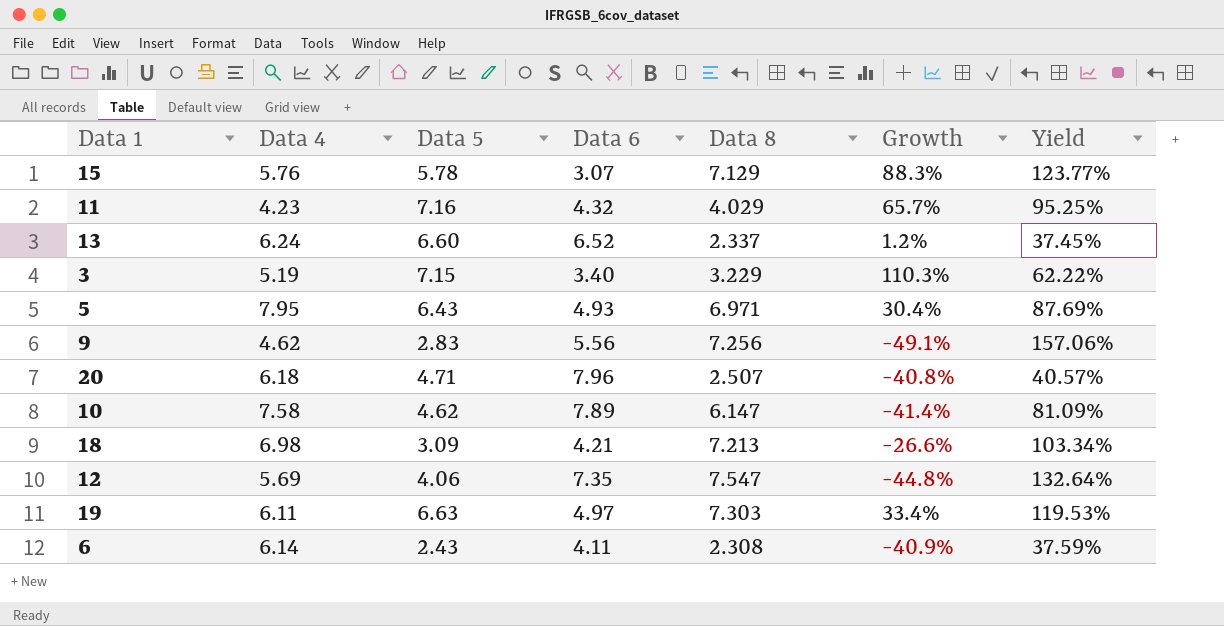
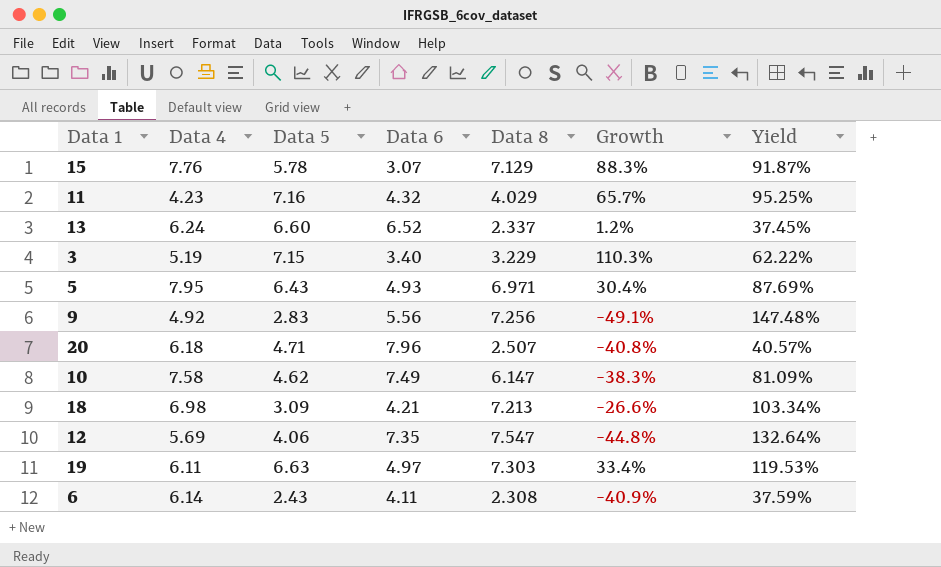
15 | Data 4: 5.76 -> 7.76
15 | Yield: 123.77% -> 91.87%
9 | Data 4: 4.62 -> 4.92
9 | Yield: 157.06% -> 147.48%
10 | Data 6: 7.89 -> 7.49
10 | Growth: -41.4% -> -38.3%

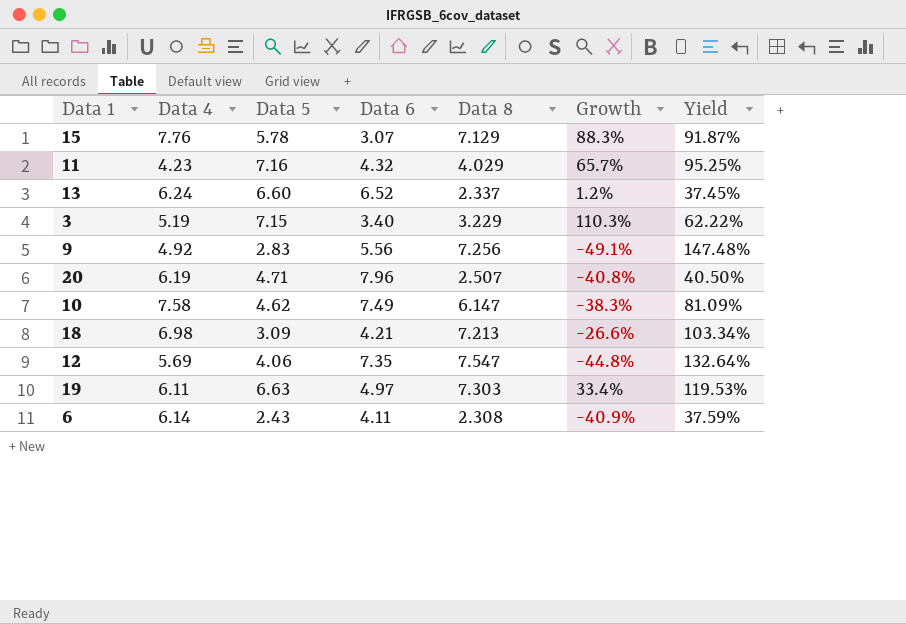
row 5: 7.95 | 6.43 | 4.93 | 6.971 | 30.4% | 87.69% -> none
20 | Data 4: 6.18 -> 6.19
20 | Yield: 40.57% -> 40.50%

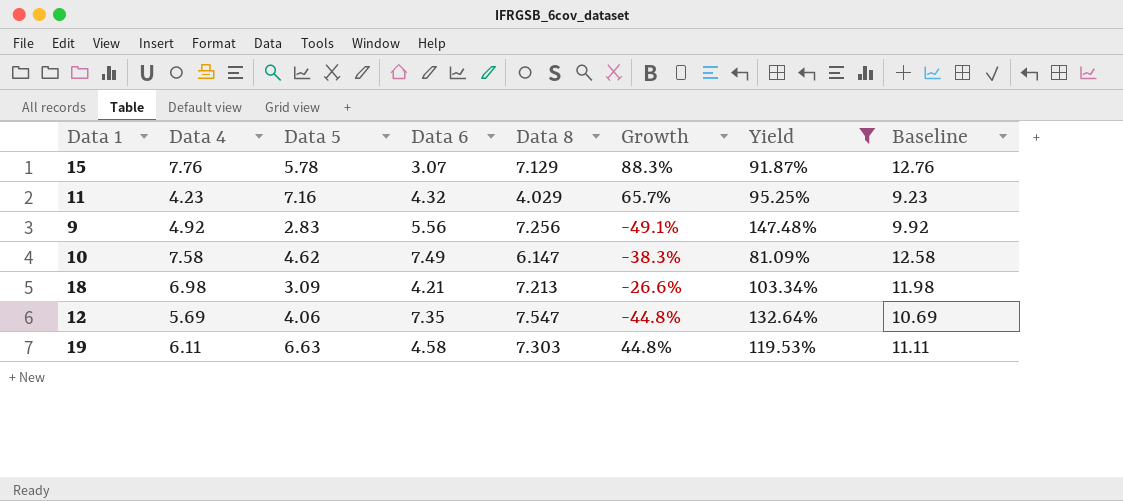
filter: none -> Yield >= 81.09%
column Baseline | formula: none -> [Data 4] + 5
19 | Data 6: 4.97 -> 4.58
19 | Growth: 33.4% -> 44.8%

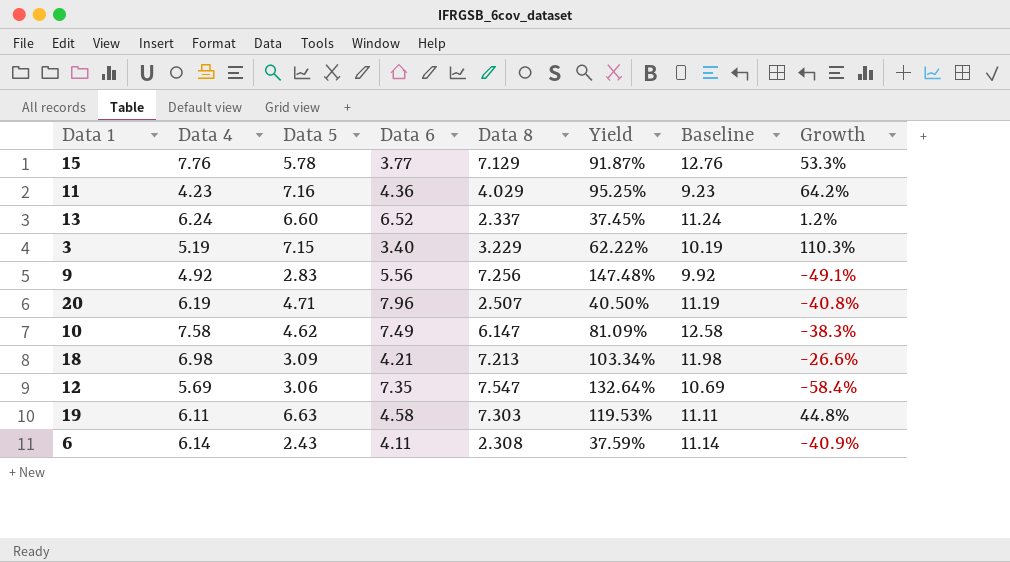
filter: Yield >= 81.09% -> none
column Growth | position: 6 -> 8
15 | Data 6: 3.07 -> 3.77
15 | Growth: 88.3% -> 53.3%
11 | Data 6: 4.32 -> 4.36
11 | Growth: 65.7% -> 64.2%
12 | Data 5: 4.06 -> 3.06
12 | Growth: -44.8% -> -58.4%

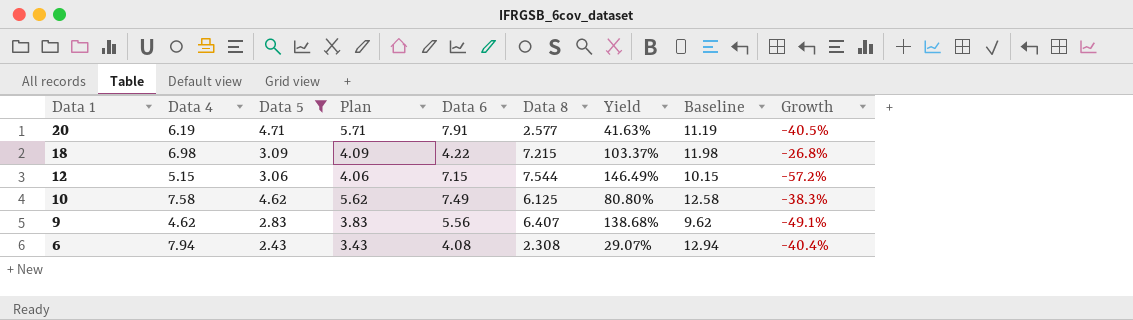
filter: none -> Data 5 <= 4.71
row order: none -> Data 1 descending
column Plan | formula: none -> [Data 5] + 1
20 | Data 6: 7.96 -> 7.91
20 | Data 8: 2.507 -> 2.577
20 | Yield: 40.50% -> 41.63%
20 | Growth: -40.8% -> -40.5%
18 | Data 6: 4.21 -> 4.22
18 | Data 8: 7.213 -> 7.215
18 | Yield: 103.34% -> 103.37%
18 | Growth: -26.6% -> -26.8%
12 | Data 4: 5.69 -> 5.15
12 | Data 6: 7.35 -> 7.15
12 | Data 8: 7.547 -> 7.544
12 | Yield: 132.64% -> 146.49%
12 | Baseline: 10.69 -> 10.15
12 | Growth: -58.4% -> -57.2%
10 | Data 8: 6.147 -> 6.125
10 | Yield: 81.09% -> 80.80%
9 | Data 4: 4.92 -> 4.62
9 | Data 8: 7.256 -> 6.407
9 | Yield: 147.48% -> 138.68%
9 | Baseline: 9.92 -> 9.62
6 | Data 4: 6.14 -> 7.94
6 | Data 6: 4.11 -> 4.08
6 | Yield: 37.59% -> 29.07%
6 | Baseline: 11.14 -> 12.94
6 | Growth: -40.9% -> -40.4%

